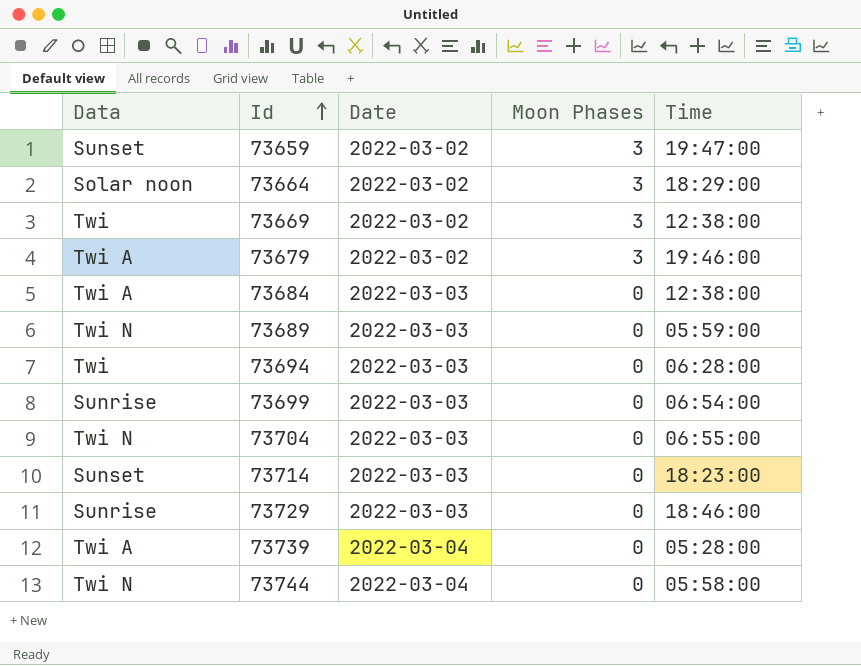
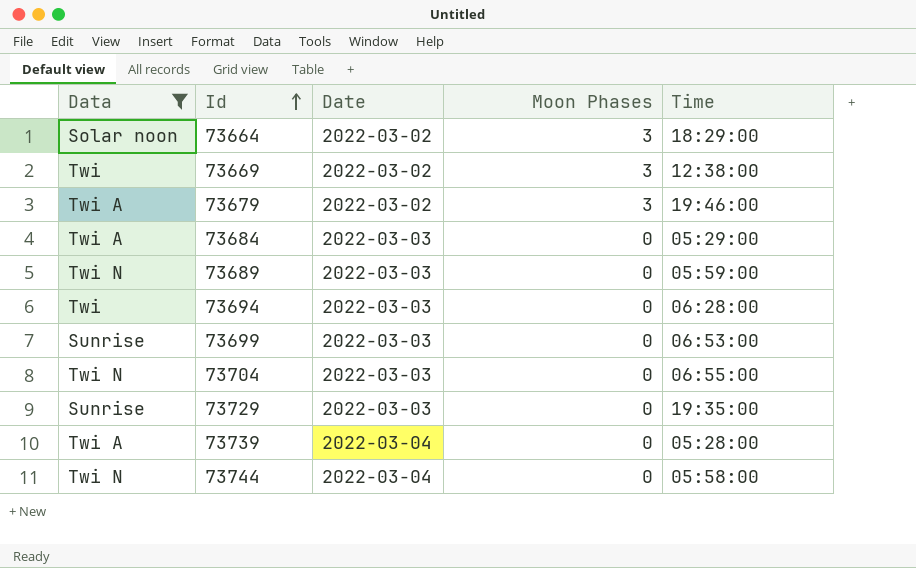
filter: none -> Data != Sunset
73684 | Time: 12:38:00 -> 05:29:00
73699 | Time: 06:54:00 -> 06:53:00
73729 | Time: 18:46:00 -> 19:35:00

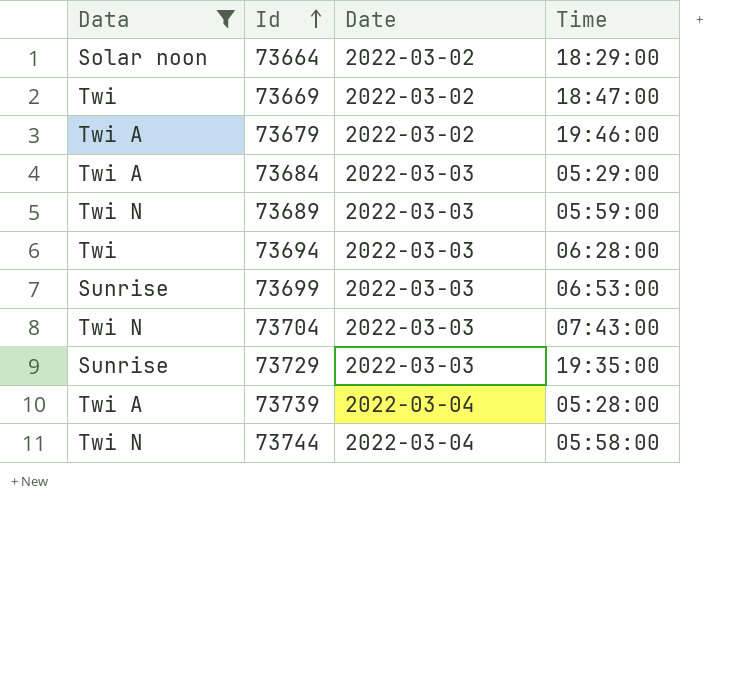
column Moon Phases | position: 4 -> none
73669 | Time: 12:38:00 -> 18:47:00
73704 | Time: 06:55:00 -> 07:43:00

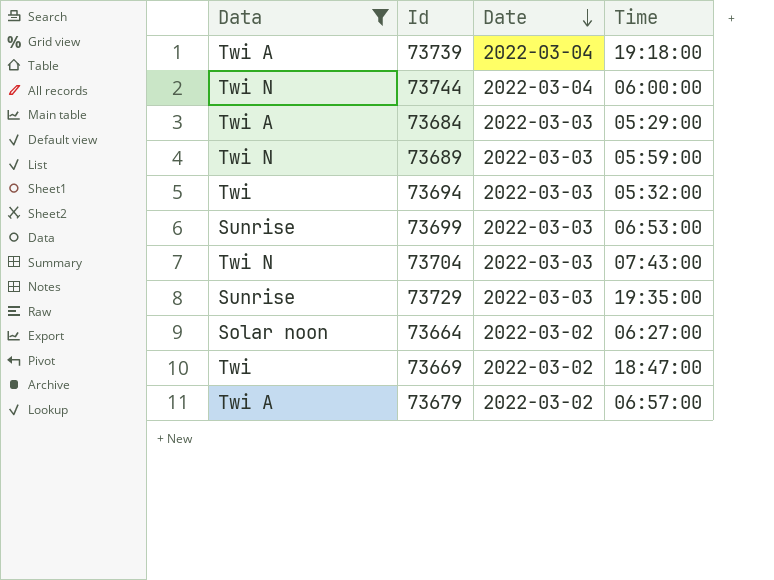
row order: Id ascending -> Date descending
73739 | Time: 05:28:00 -> 19:18:00
73744 | Time: 05:58:00 -> 06:00:00
73694 | Time: 06:28:00 -> 05:32:00
73664 | Time: 18:29:00 -> 06:27:00
73679 | Time: 19:46:00 -> 06:57:00

